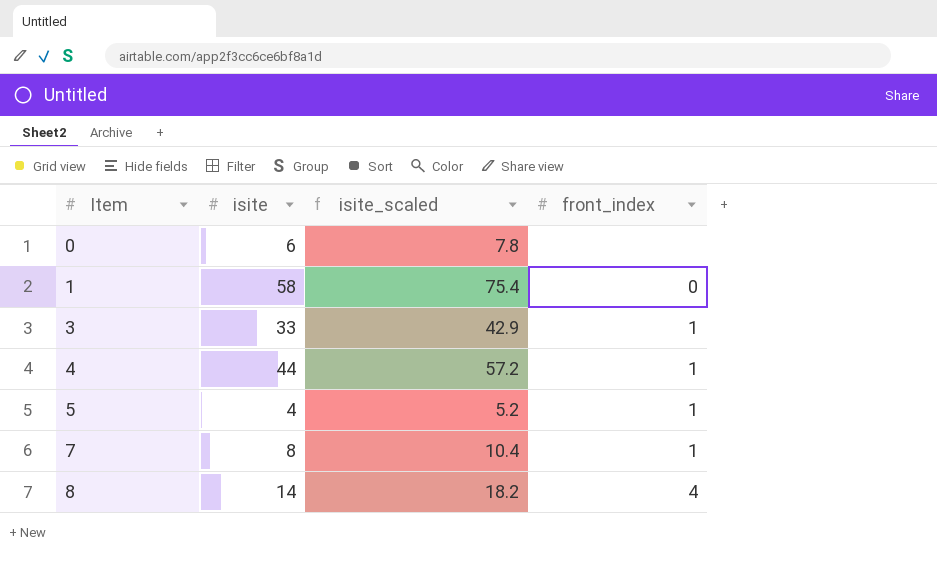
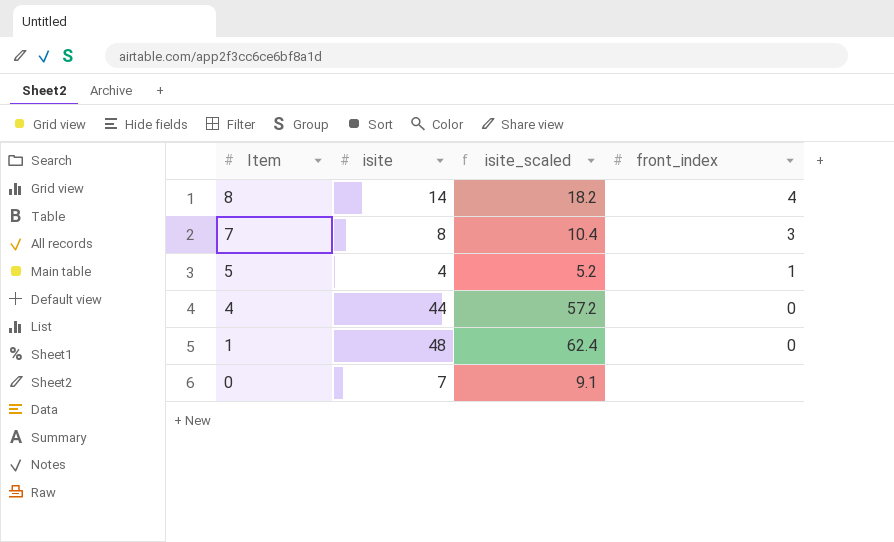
row order: Item ascending -> Item descending
row 3: 33 | 42.9 | 1 -> none
7 | front_index: 1 -> 3
4 | front_index: 1 -> 0
1 | isite: 58 -> 48
1 | isite_scaled: 75.4 -> 62.4
0 | isite: 6 -> 7
0 | isite_scaled: 7.8 -> 9.1

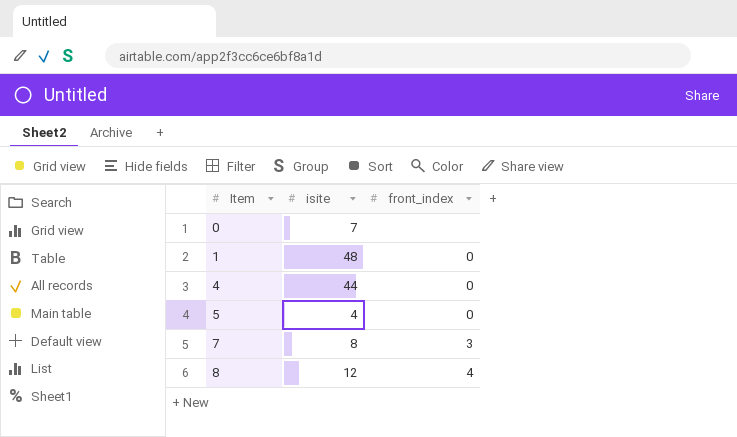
row order: Item descending -> Item ascending
column isite_scaled | formula: [isite] * 1.3 -> none
5 | front_index: 1 -> 0
8 | isite: 14 -> 12

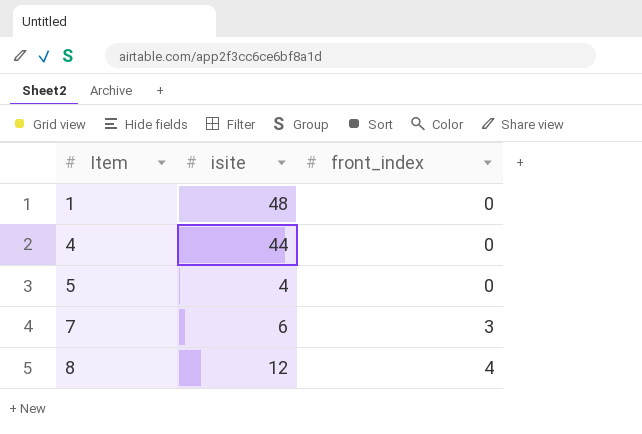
row 0: 7 | none -> none
7 | isite: 8 -> 6

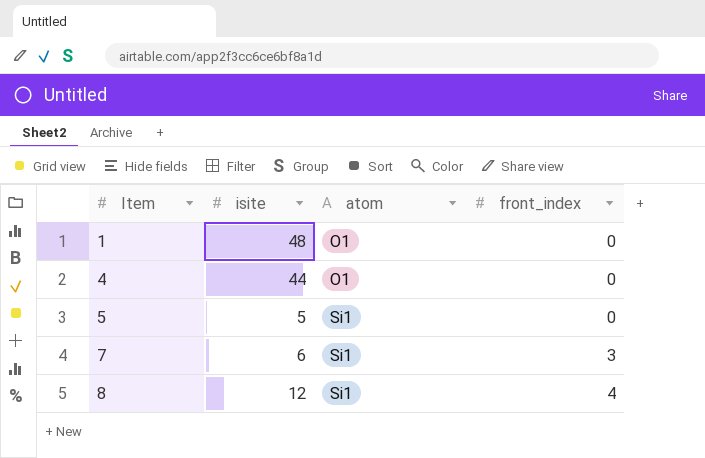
column atom | position: none -> 3
5 | isite: 4 -> 5

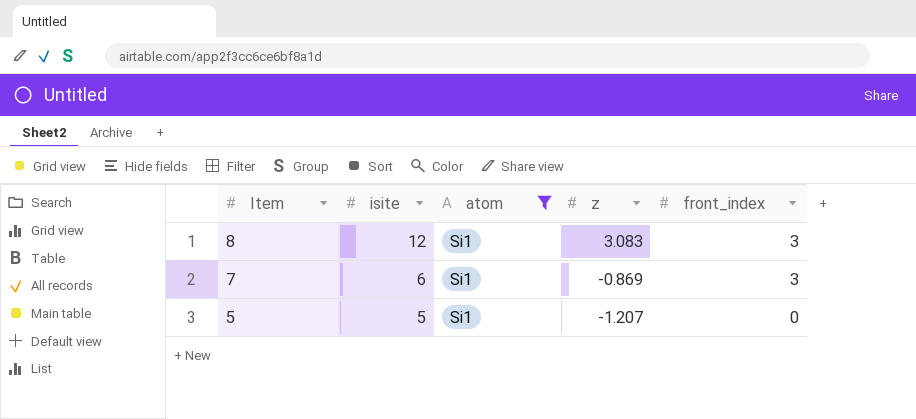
filter: none -> atom = Si1
row order: Item ascending -> Item descending
column z | position: none -> 4
8 | front_index: 4 -> 3

